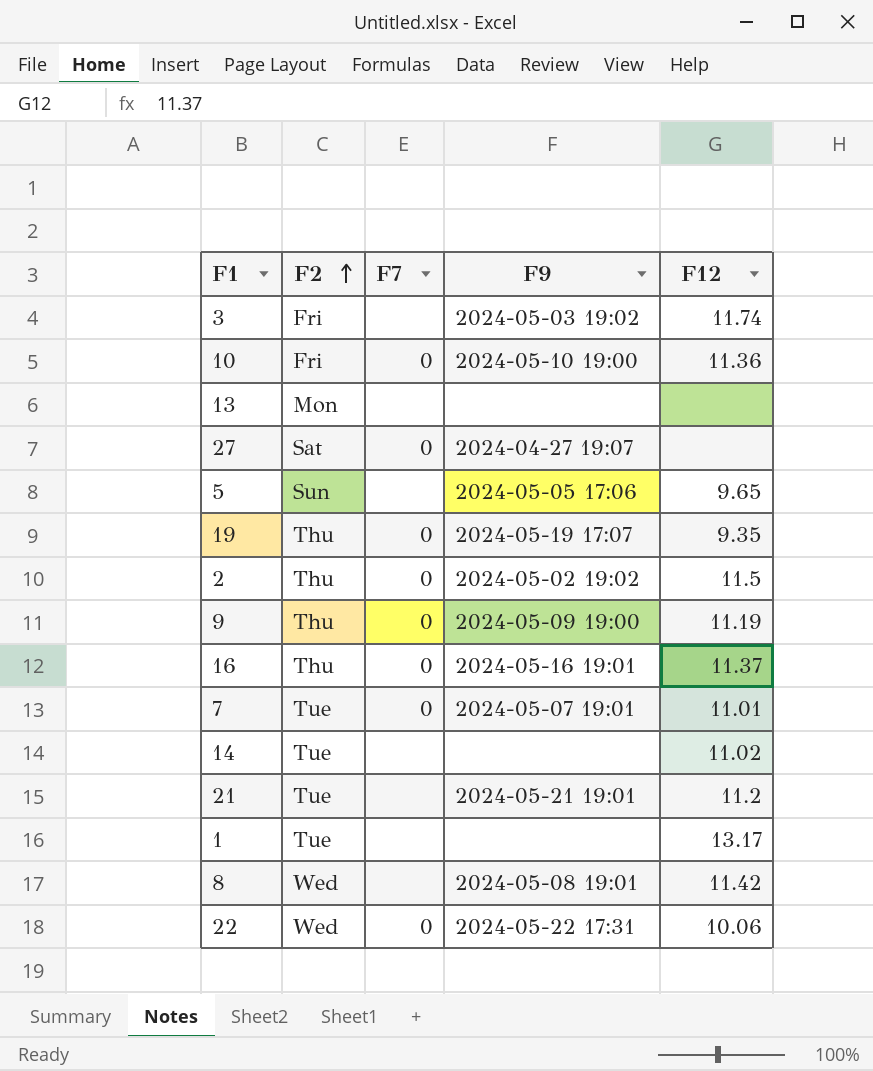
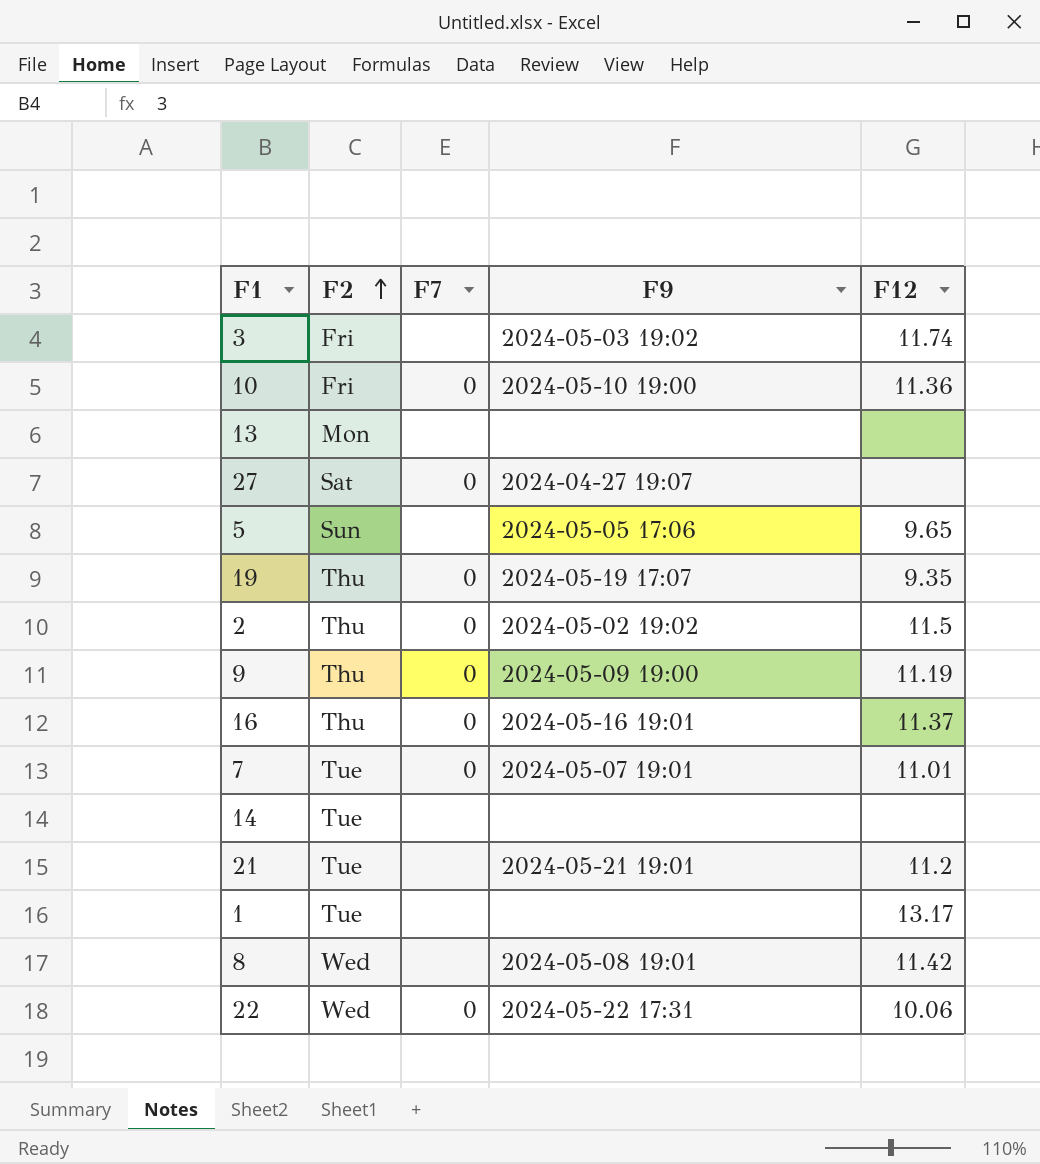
14 | F12: 11.02 -> none

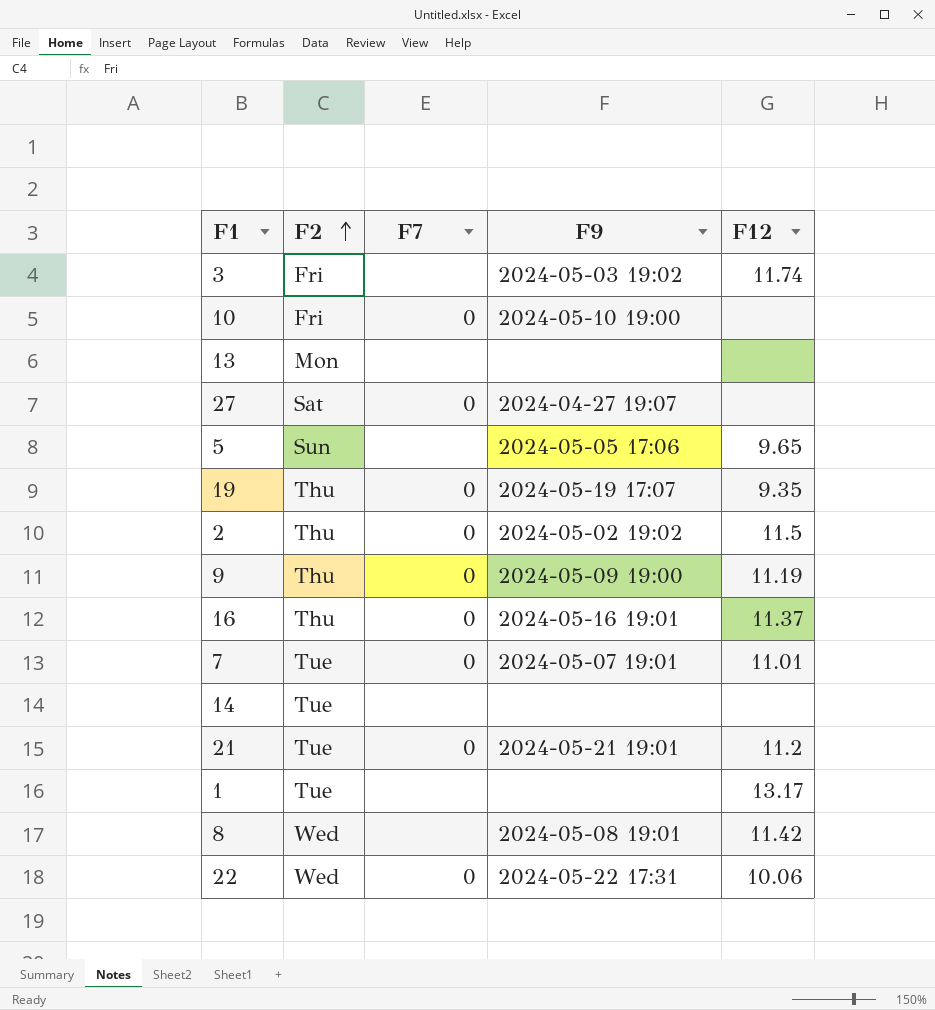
10 | F12: 11.36 -> none
21 | F7: none -> 0

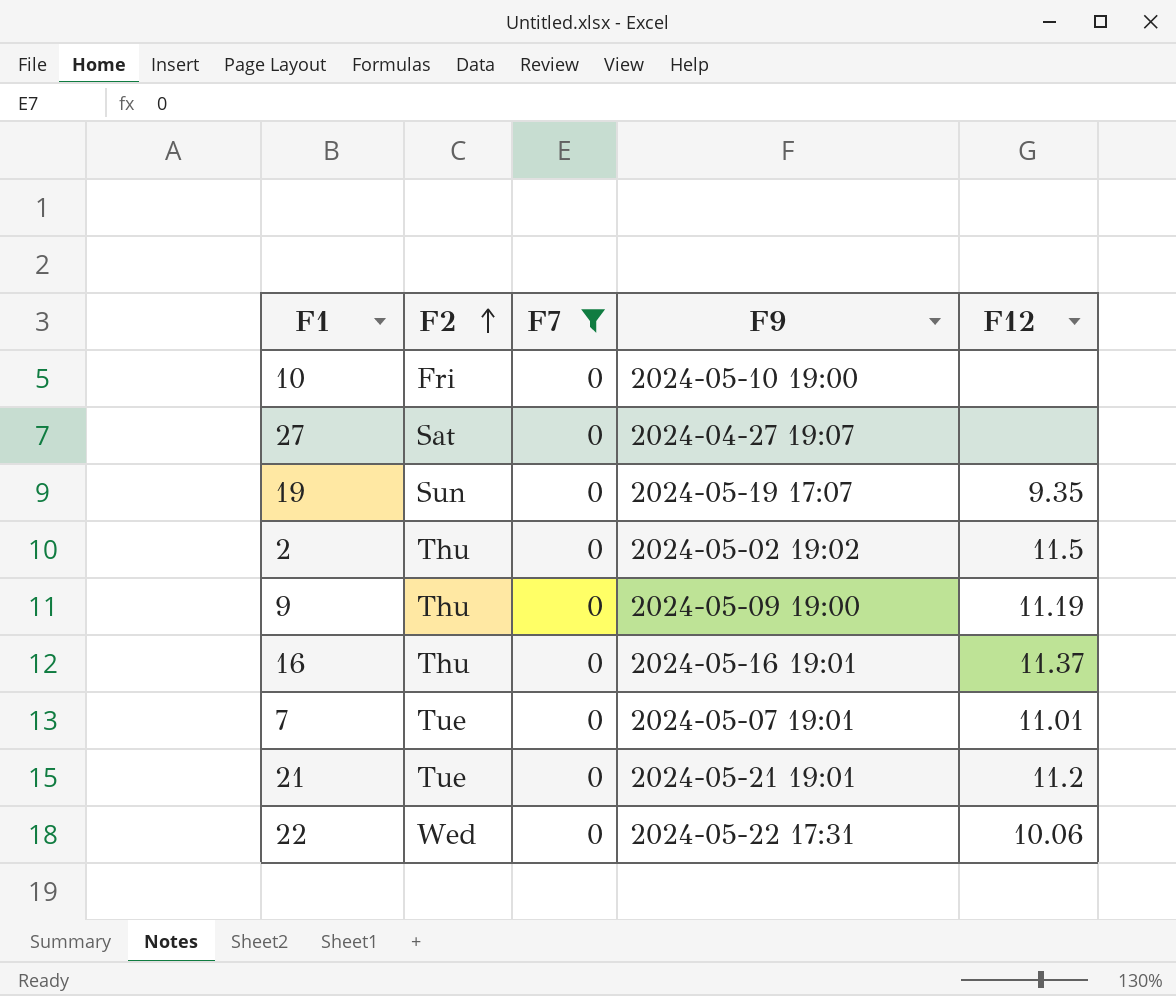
filter: none -> F7 = 0
19 | F2: Thu -> Sun

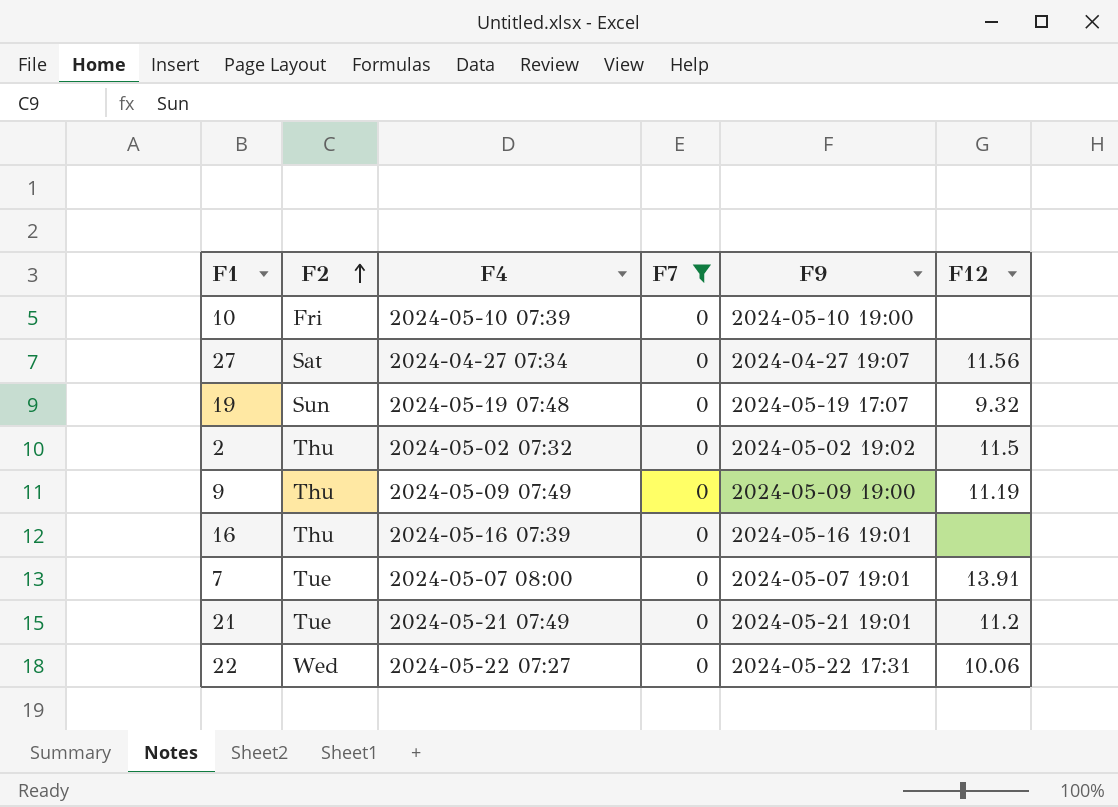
column F4 | position: none -> 3
27 | F12: none -> 11.56
19 | F12: 9.35 -> 9.32
16 | F12: 11.37 -> none
7 | F12: 11.01 -> 13.91

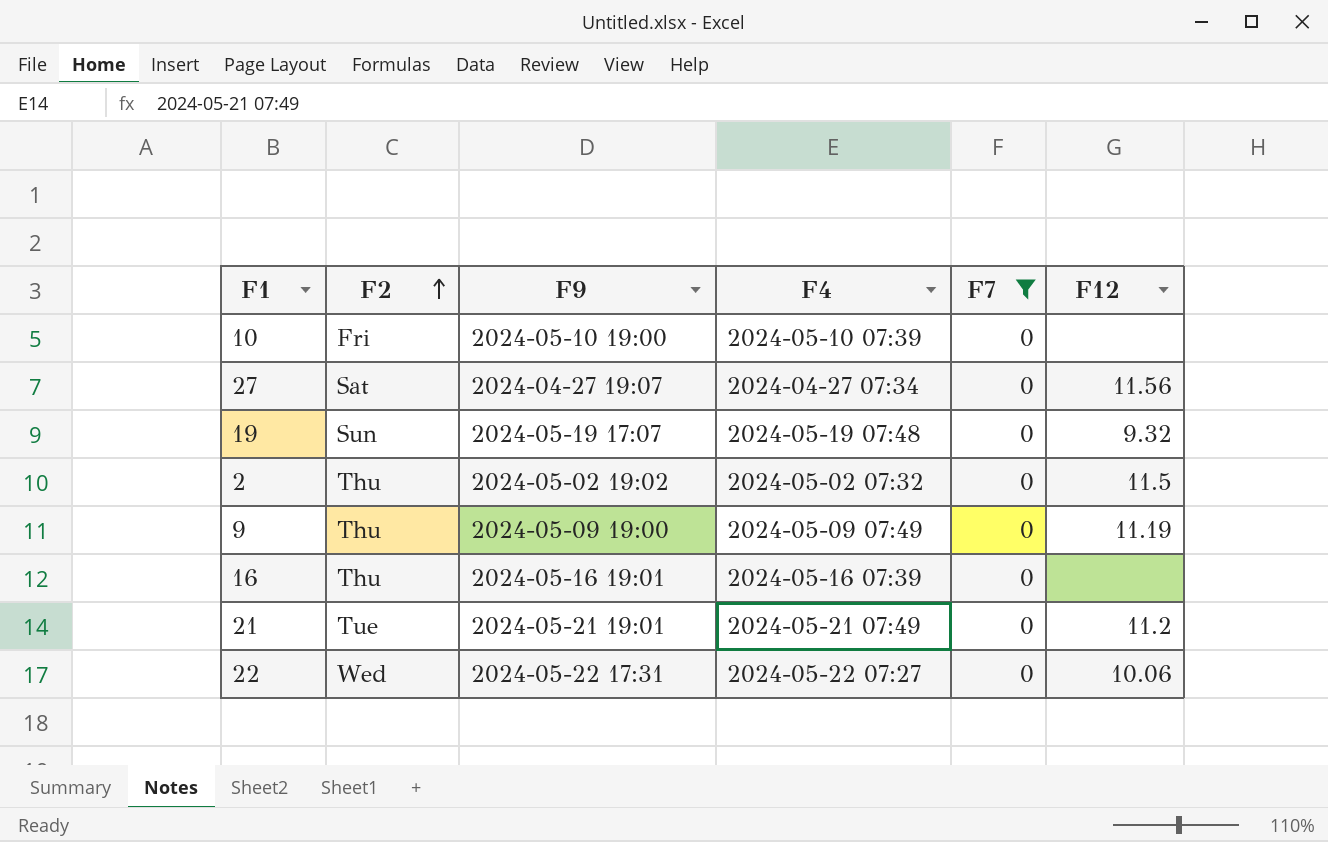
column F9 | position: 5 -> 3
row 7: Tue | 2024-05-07 08:00 | 0 | 2024-05-07 19:01 | 13.91 -> none

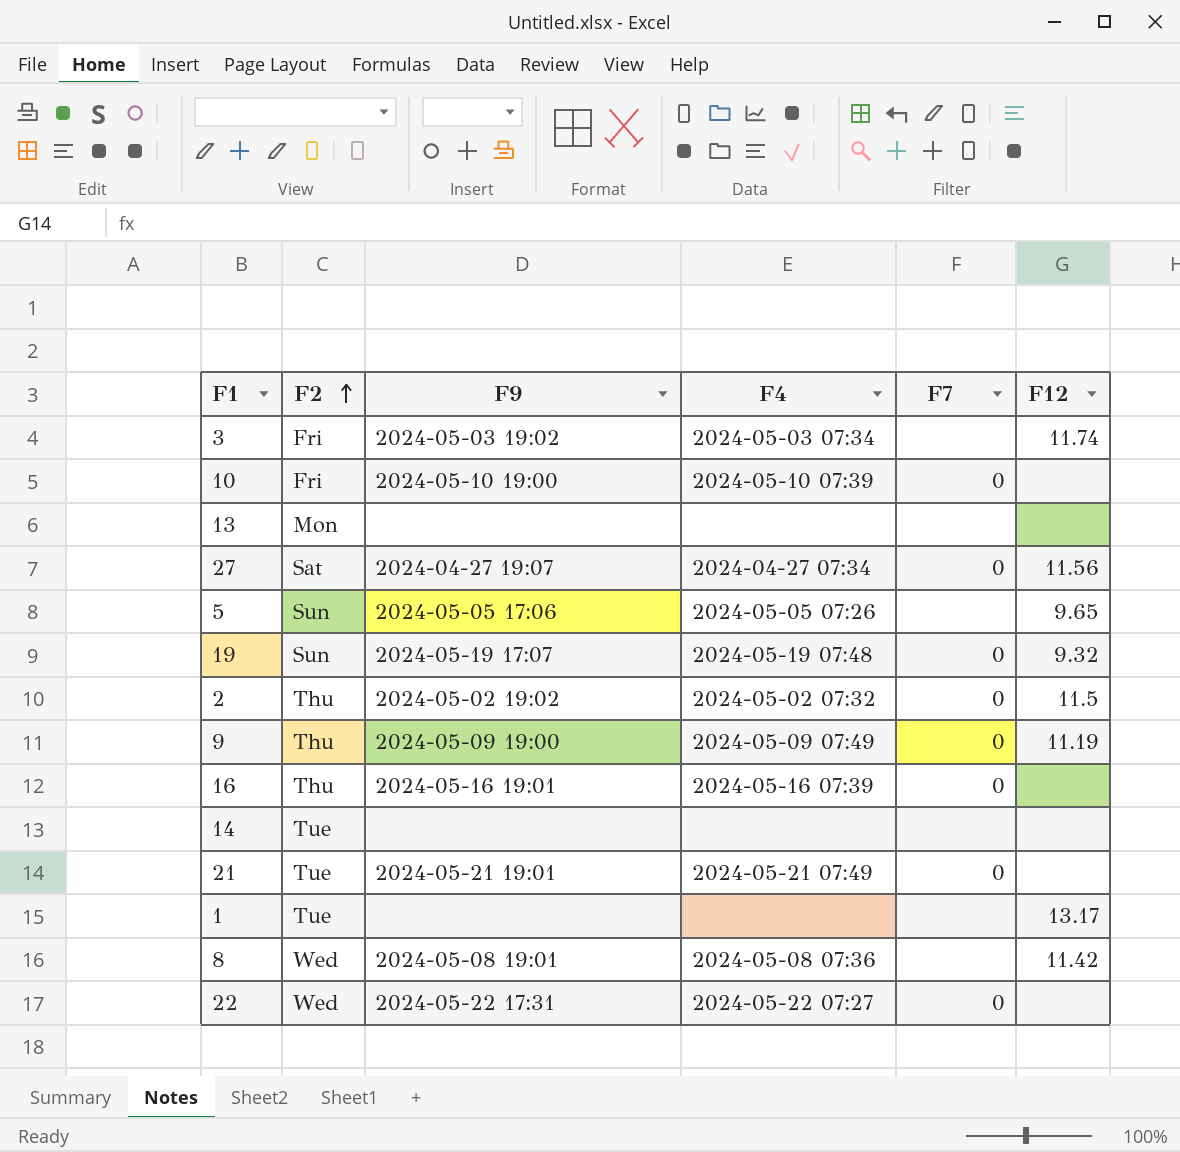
filter: F7 = 0 -> none
21 | F12: 11.2 -> none
22 | F12: 10.06 -> none

